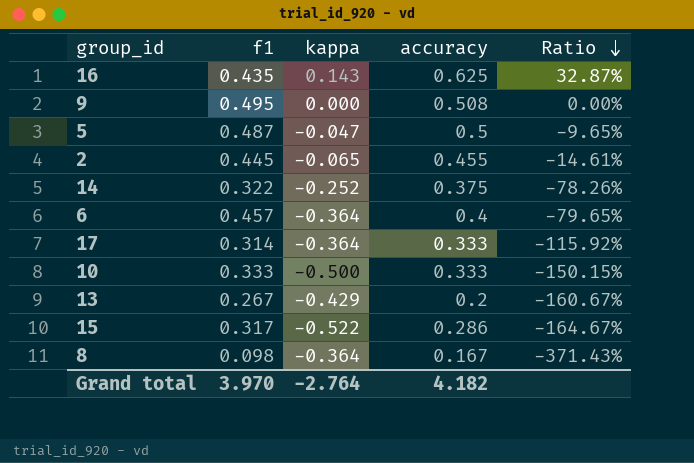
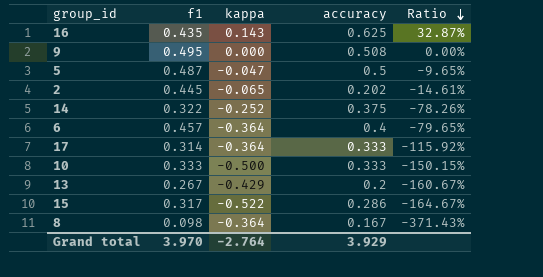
2 | accuracy: 0.455 -> 0.202
Grand total | accuracy: 4.182 -> 3.929

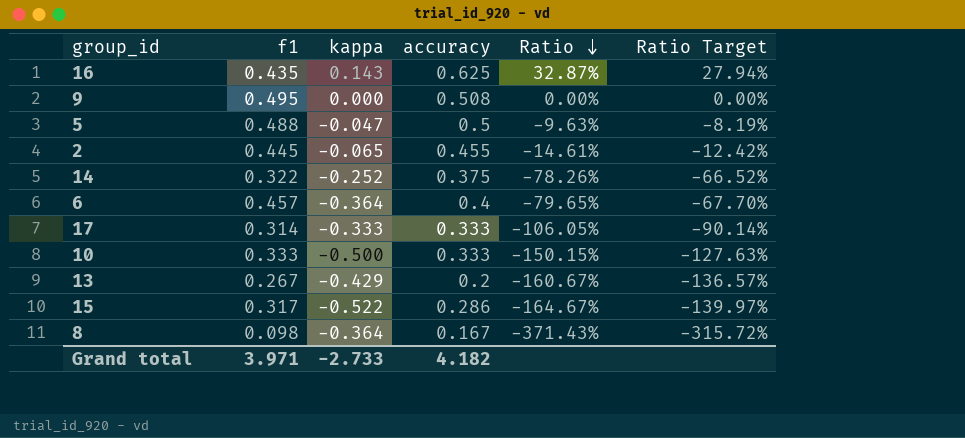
column Ratio Target | formula: none -> [Ratio] * 0.85
5 | f1: 0.487 -> 0.488
5 | Ratio: -9.65% -> -9.63%
2 | accuracy: 0.202 -> 0.455
17 | kappa: -0.364 -> -0.333
17 | Ratio: -115.92% -> -106.05%
Grand total | f1: 3.970 -> 3.971
Grand total | kappa: -2.764 -> -2.733
Grand total | accuracy: 3.929 -> 4.182

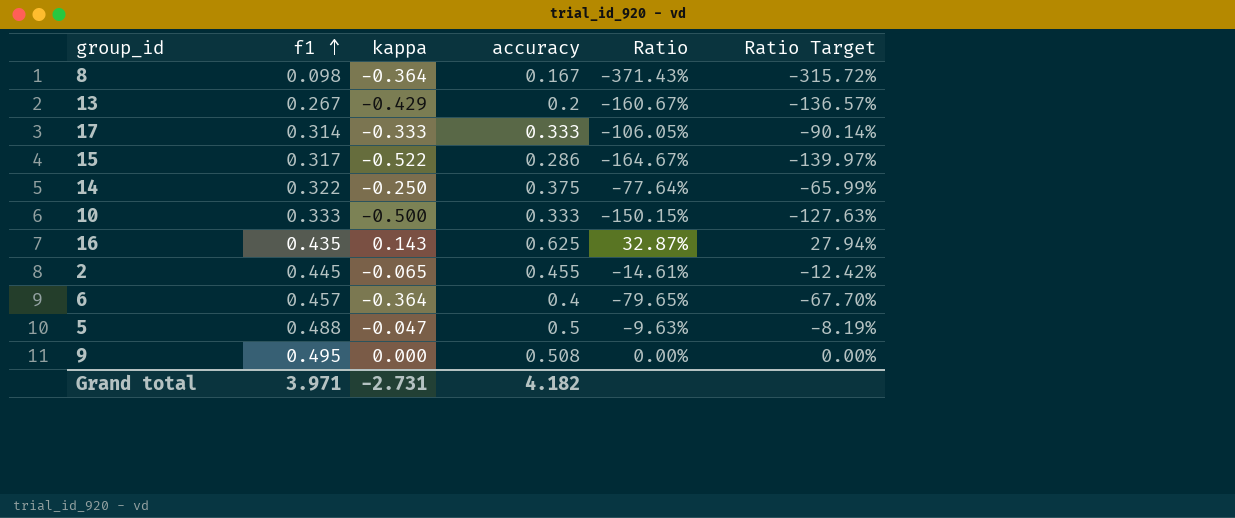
row order: Ratio descending -> f1 ascending
14 | kappa: -0.252 -> -0.250
14 | Ratio: -78.26% -> -77.64%
14 | Ratio Target: -66.52% -> -65.99%
Grand total | kappa: -2.733 -> -2.731

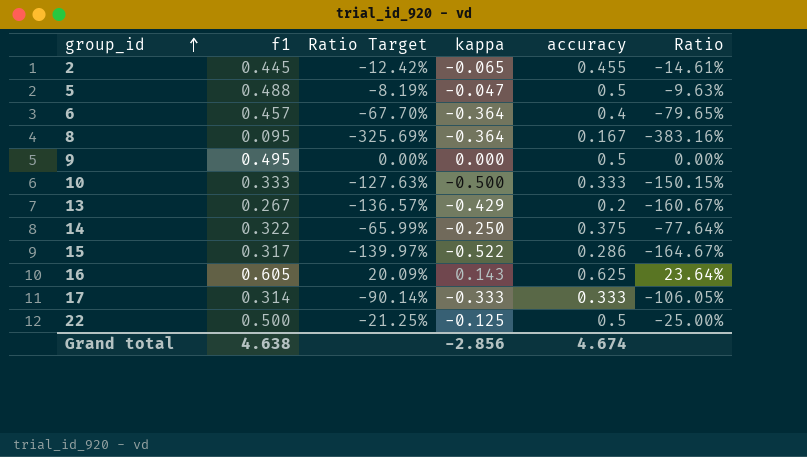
row order: f1 ascending -> group_id ascending
column Ratio Target | position: 6 -> 3
8 | f1: 0.098 -> 0.095
8 | Ratio Target: -315.72% -> -325.69%
8 | Ratio: -371.43% -> -383.16%
9 | accuracy: 0.508 -> 0.5
16 | f1: 0.435 -> 0.605
16 | Ratio Target: 27.94% -> 20.09%
16 | Ratio: 32.87% -> 23.64%
row 22: none -> 0.500 | -21.25% | -0.125 | 0.5 | -25.00%
Grand total | f1: 3.971 -> 4.638
Grand total | kappa: -2.731 -> -2.856
Grand total | accuracy: 4.182 -> 4.674

